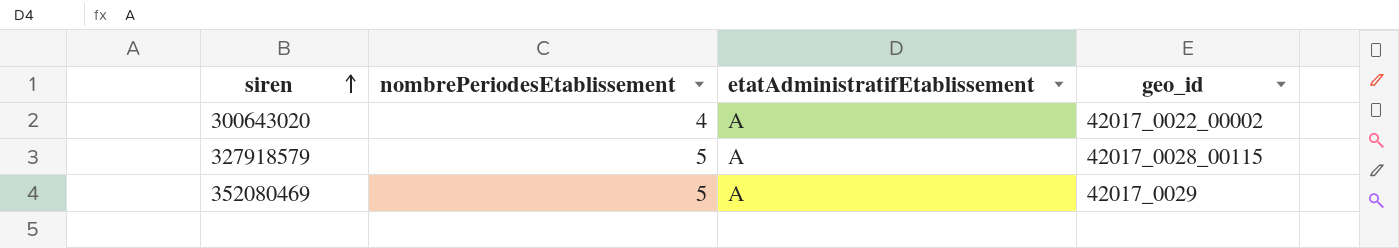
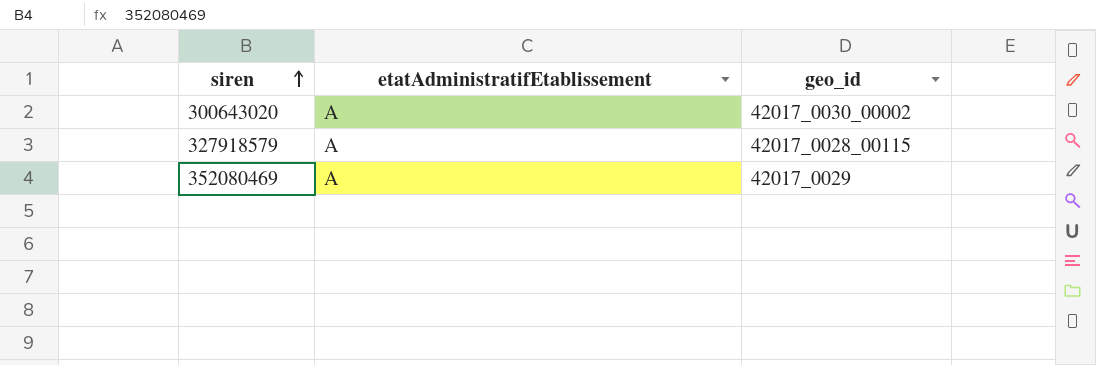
column nombrePeriodesEtablissement | position: 2 -> none
300643020 | geo_id: 42017_0022_00002 -> 42017_0030_00002

